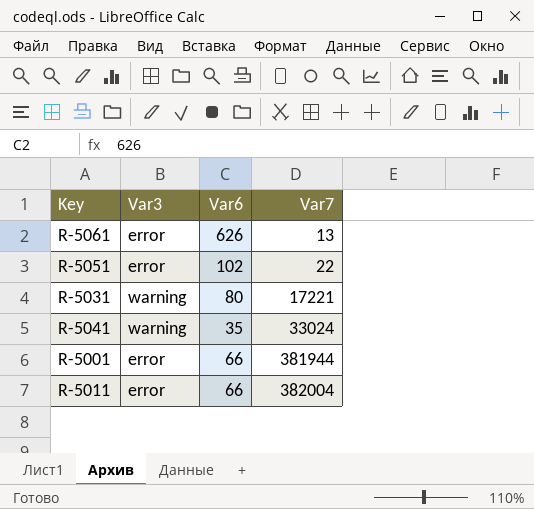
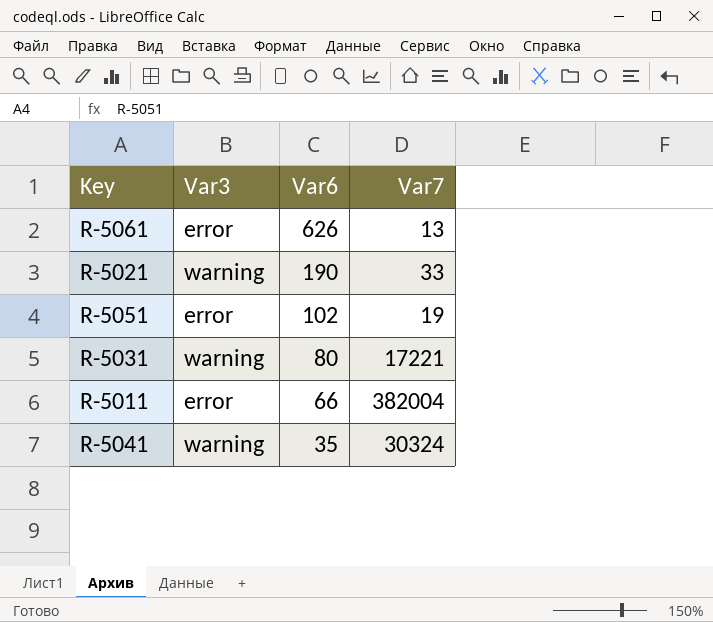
row order: Var7 ascending -> Var6 descending
row R-5001: error | 66 | 381944 -> none
row R-5021: none -> warning | 190 | 33
R-5051 | Var7: 22 -> 19
R-5041 | Var7: 33024 -> 30324

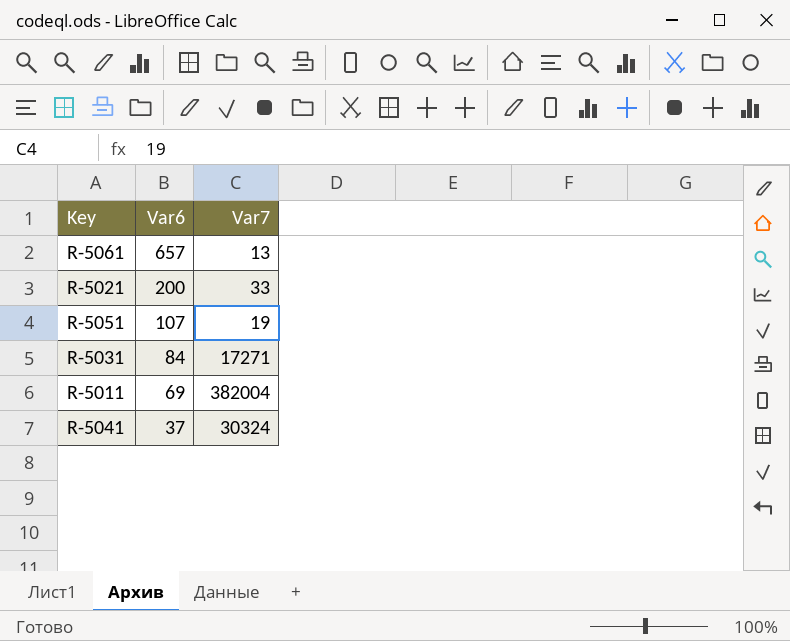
column Var3 | position: 2 -> none
R-5061 | Var6: 626 -> 657
R-5021 | Var6: 190 -> 200
R-5051 | Var6: 102 -> 107
R-5031 | Var6: 80 -> 84
R-5031 | Var7: 17221 -> 17271
R-5011 | Var6: 66 -> 69
R-5041 | Var6: 35 -> 37

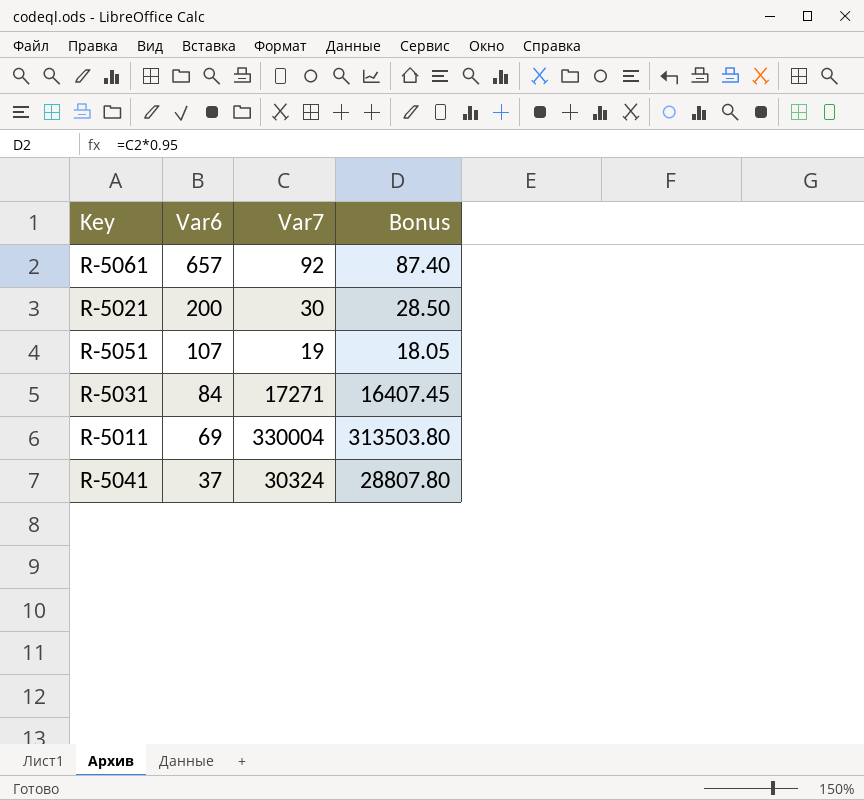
column Bonus | formula: none -> [Var7] * 0.95
R-5061 | Var7: 13 -> 92
R-5021 | Var7: 33 -> 30
R-5011 | Var7: 382004 -> 330004

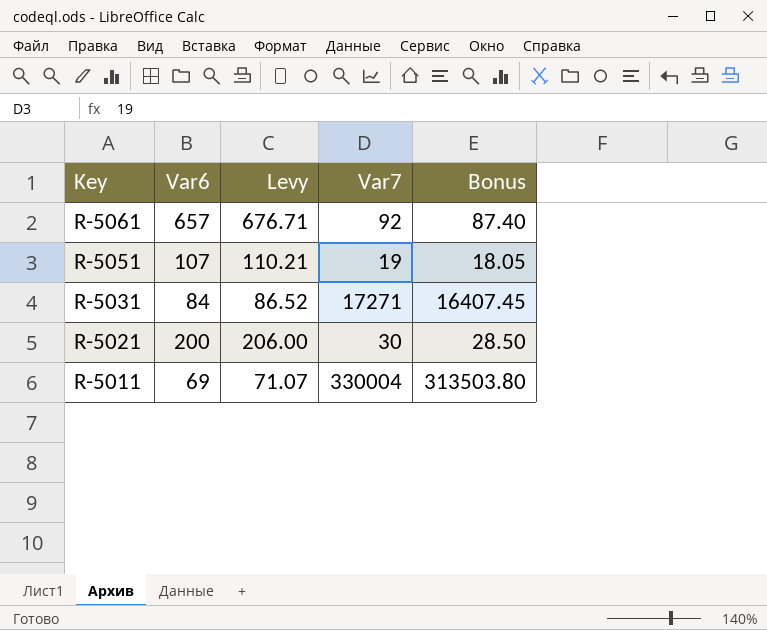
row order: Var6 descending -> Key descending
column Levy | formula: none -> [Var6] * 1.03
row R-5041: 37 | 30324 | 28807.80 -> none

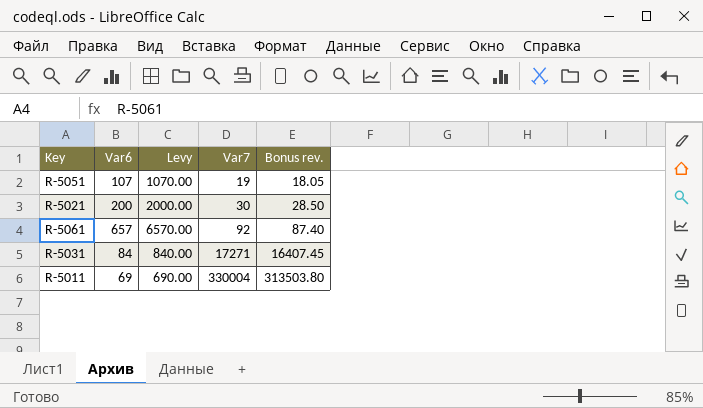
row order: Key descending -> Var7 ascending
column Levy | formula: [Var6] * 1.03 -> [Var6] * 10
column name: Bonus -> Bonus rev.

